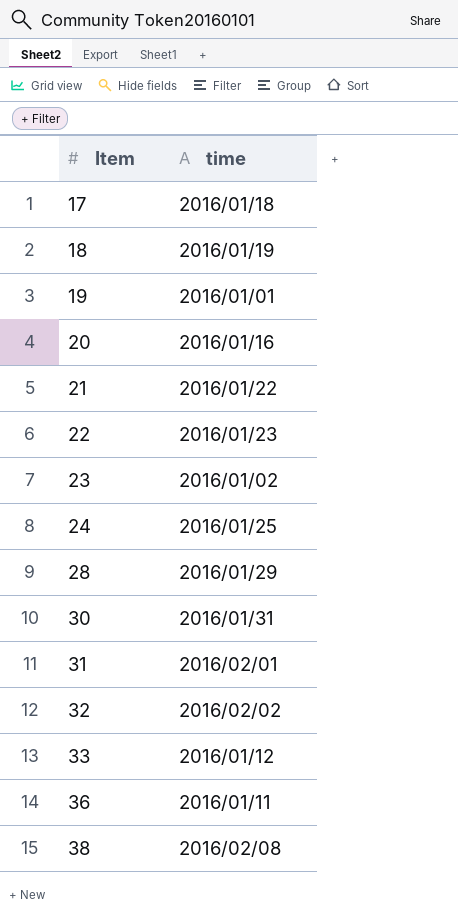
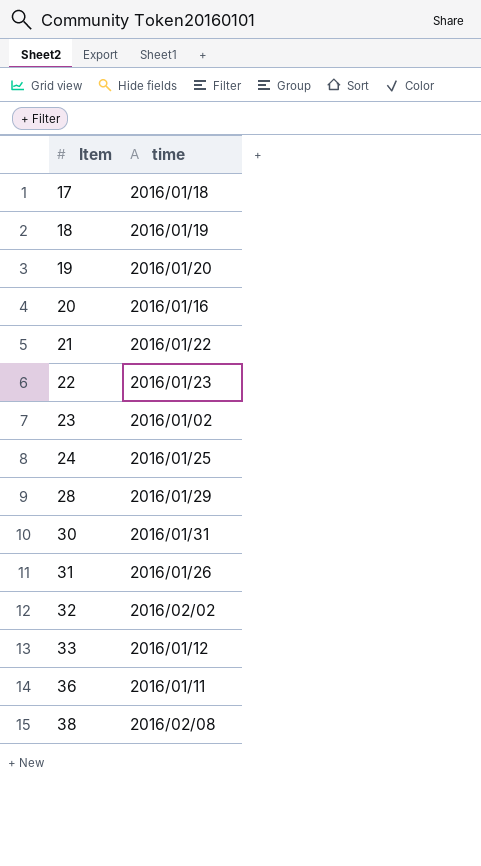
19 | time: 2016/01/01 -> 2016/01/20
31 | time: 2016/02/01 -> 2016/01/26

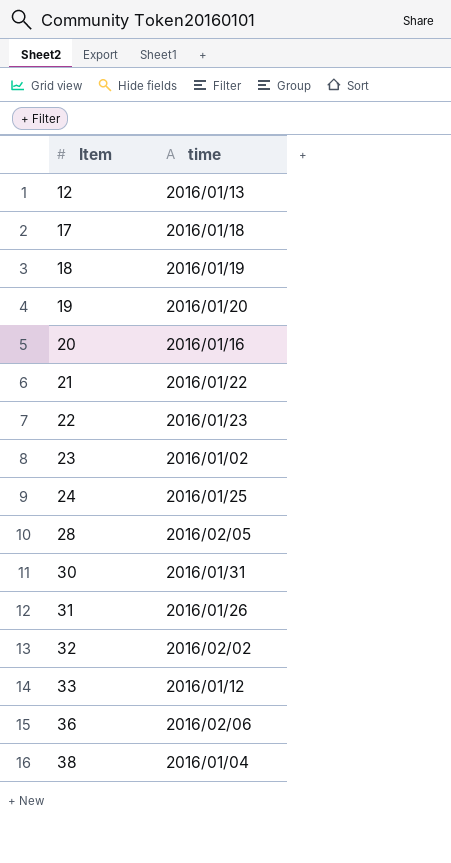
row 12: none -> 2016/01/13
28 | time: 2016/01/29 -> 2016/02/05
36 | time: 2016/01/11 -> 2016/02/06
38 | time: 2016/02/08 -> 2016/01/04

